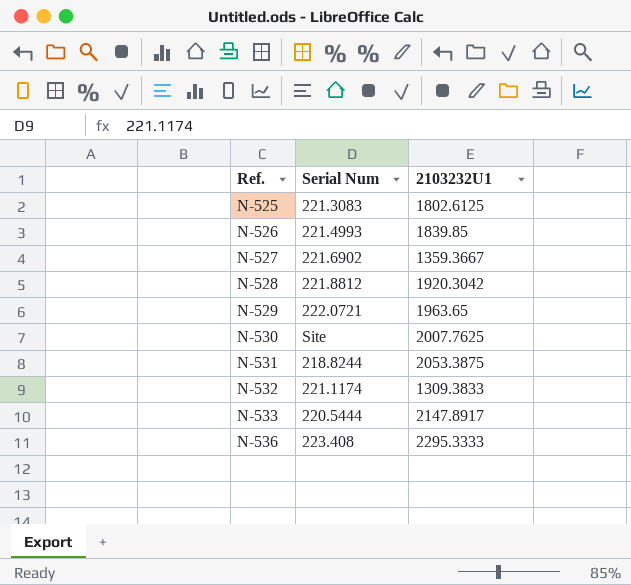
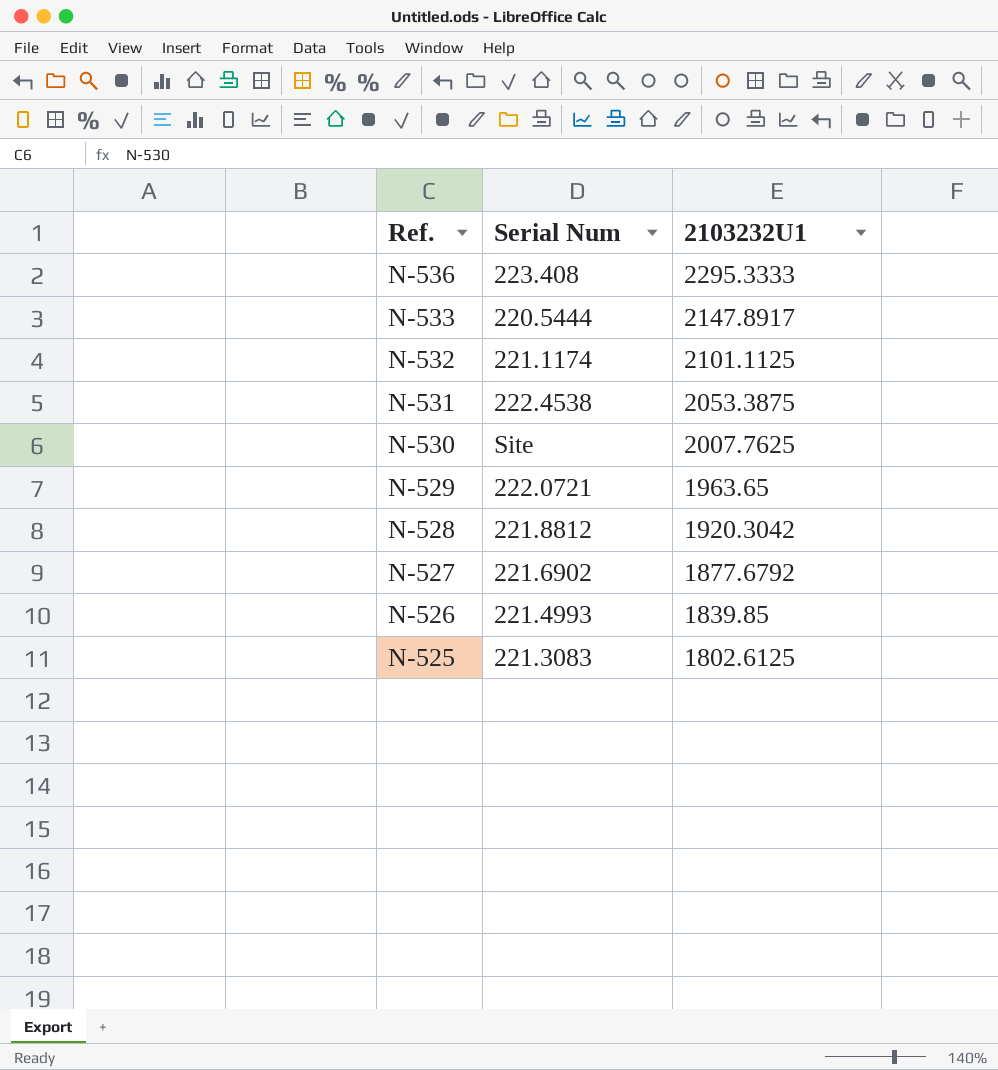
row order: Ref. ascending -> Ref. descending
N-532 | 2103232U1: 1309.3833 -> 2101.1125
N-531 | Serial Num: 218.8244 -> 222.4538
N-527 | 2103232U1: 1359.3667 -> 1877.6792

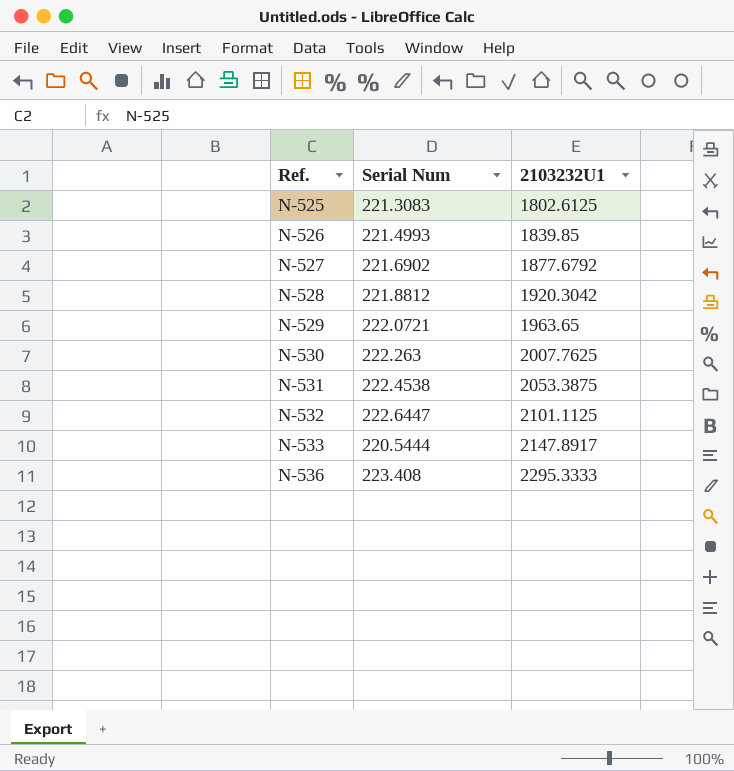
row order: Ref. descending -> Ref. ascending
N-530 | Serial Num: Site -> 222.263
N-532 | Serial Num: 221.1174 -> 222.6447

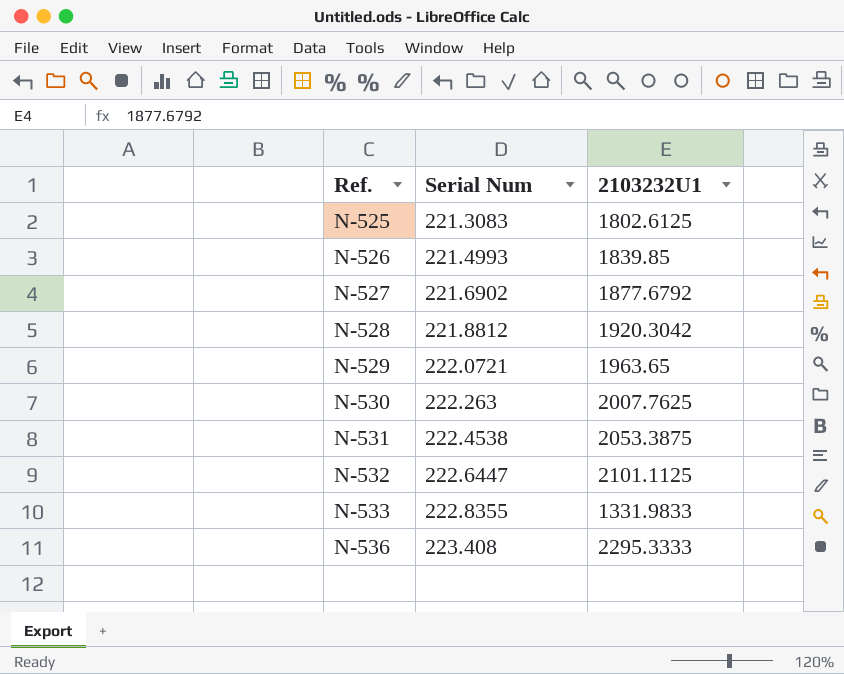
N-533 | Serial Num: 220.5444 -> 222.8355
N-533 | 2103232U1: 2147.8917 -> 1331.9833

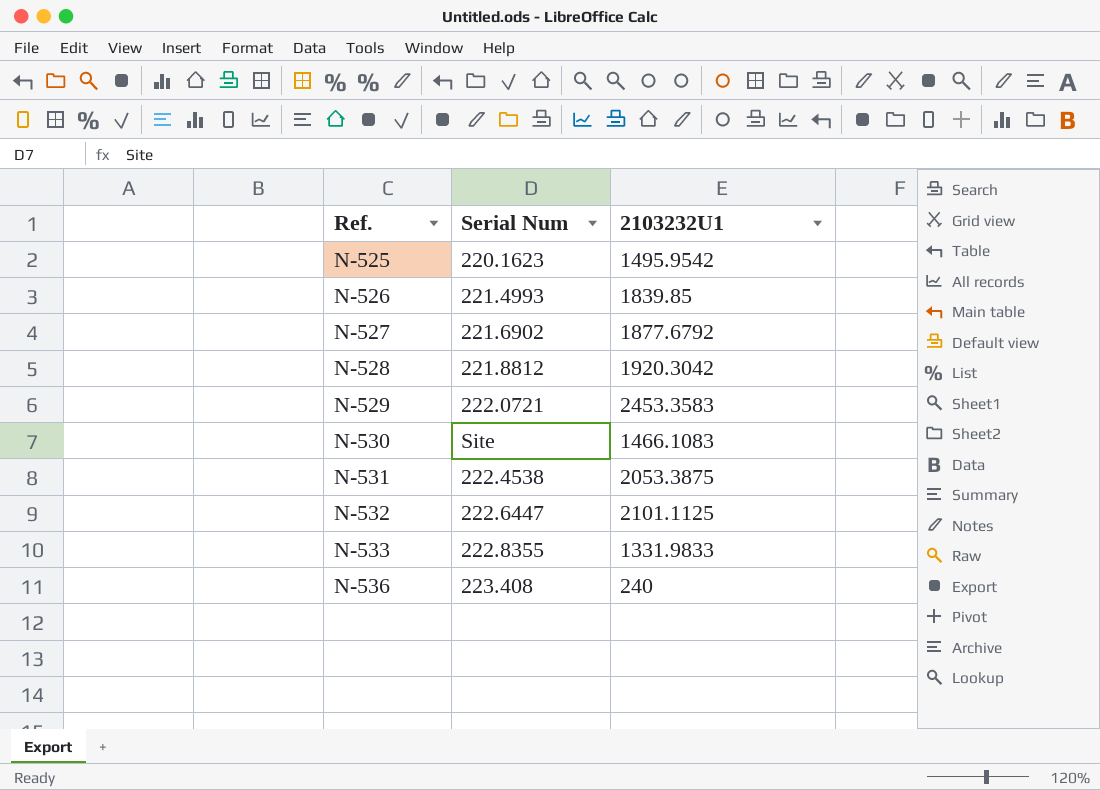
N-525 | Serial Num: 221.3083 -> 220.1623
N-525 | 2103232U1: 1802.6125 -> 1495.9542
N-529 | 2103232U1: 1963.65 -> 2453.3583
N-530 | Serial Num: 222.263 -> Site
N-530 | 2103232U1: 2007.7625 -> 1466.1083
N-536 | 2103232U1: 2295.3333 -> 240

